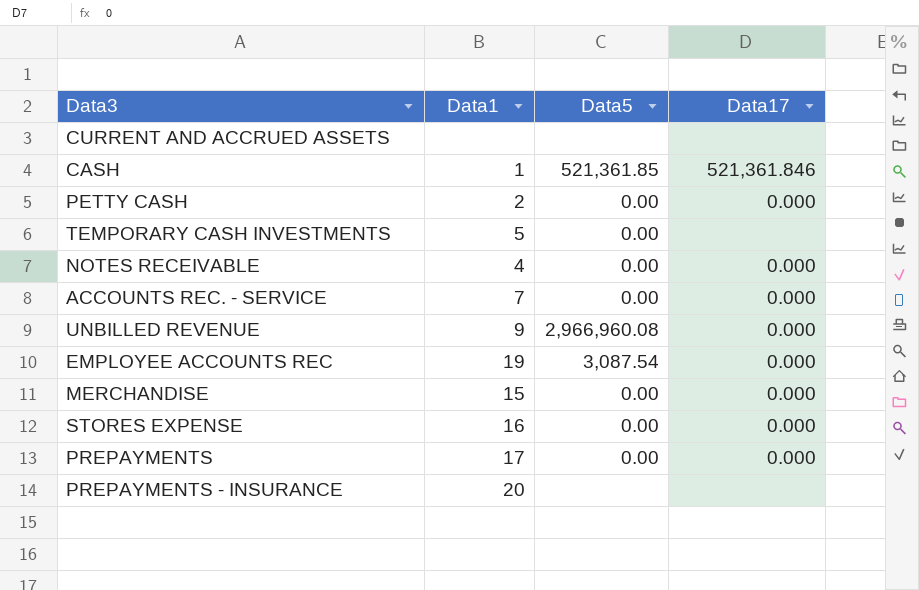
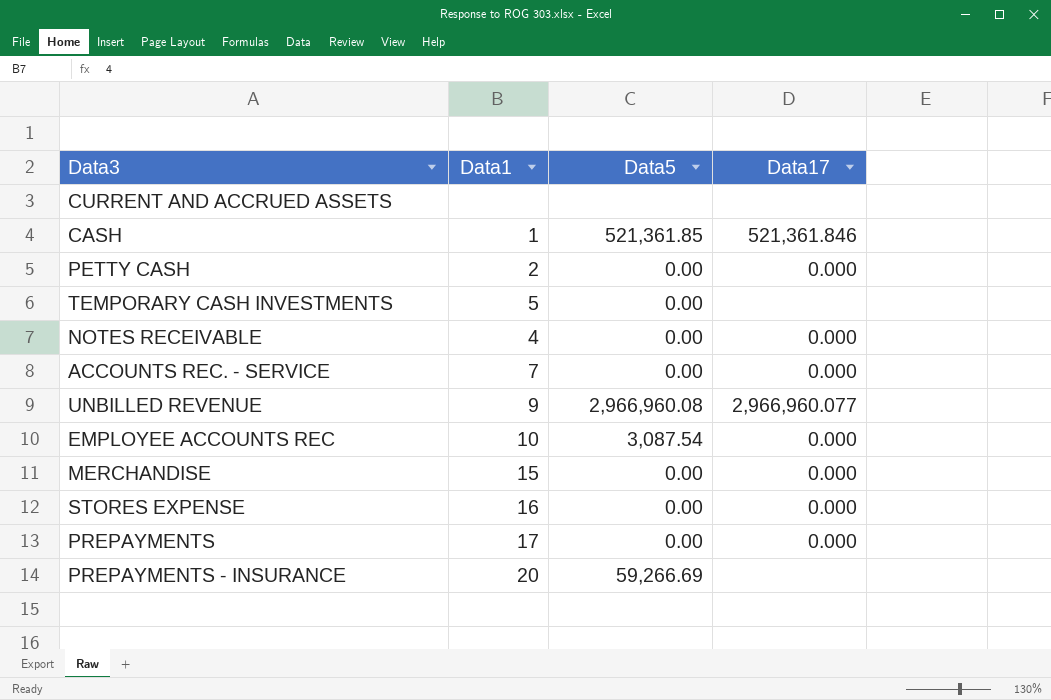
UNBILLED REVENUE | Data17: 0.000 -> 2,966,960.077
EMPLOYEE ACCOUNTS REC | Data1: 19 -> 10
PREPAYMENTS - INSURANCE | Data5: none -> 59,266.69

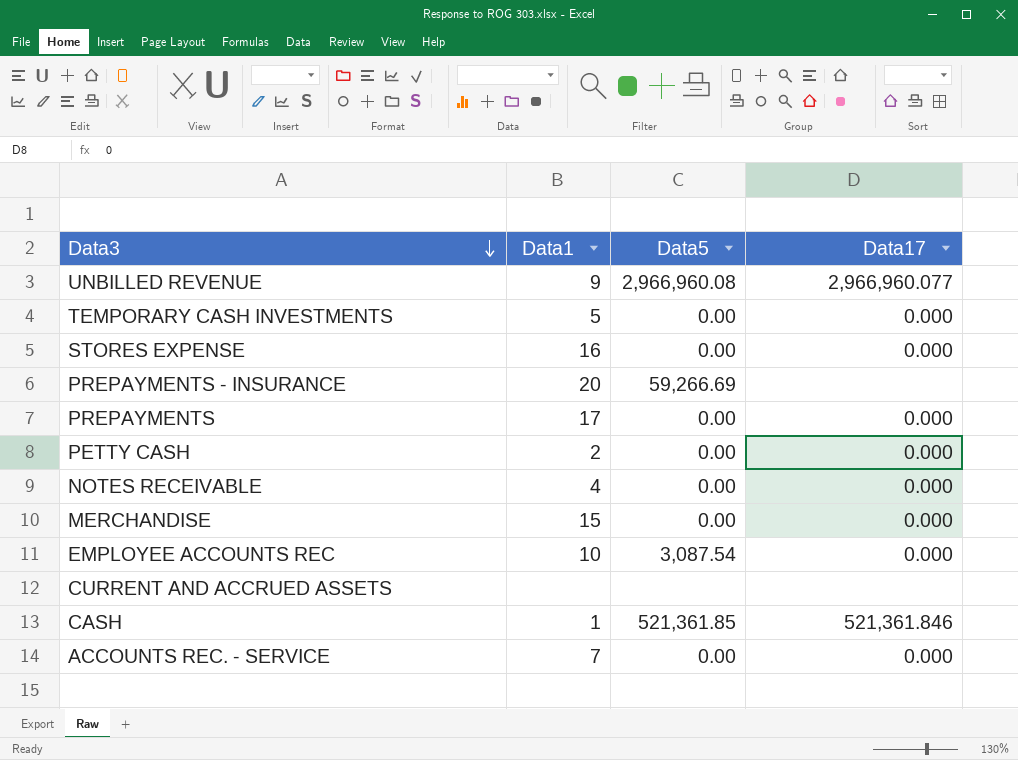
row order: none -> Data3 descending
TEMPORARY CASH INVESTMENTS | Data17: none -> 0.000

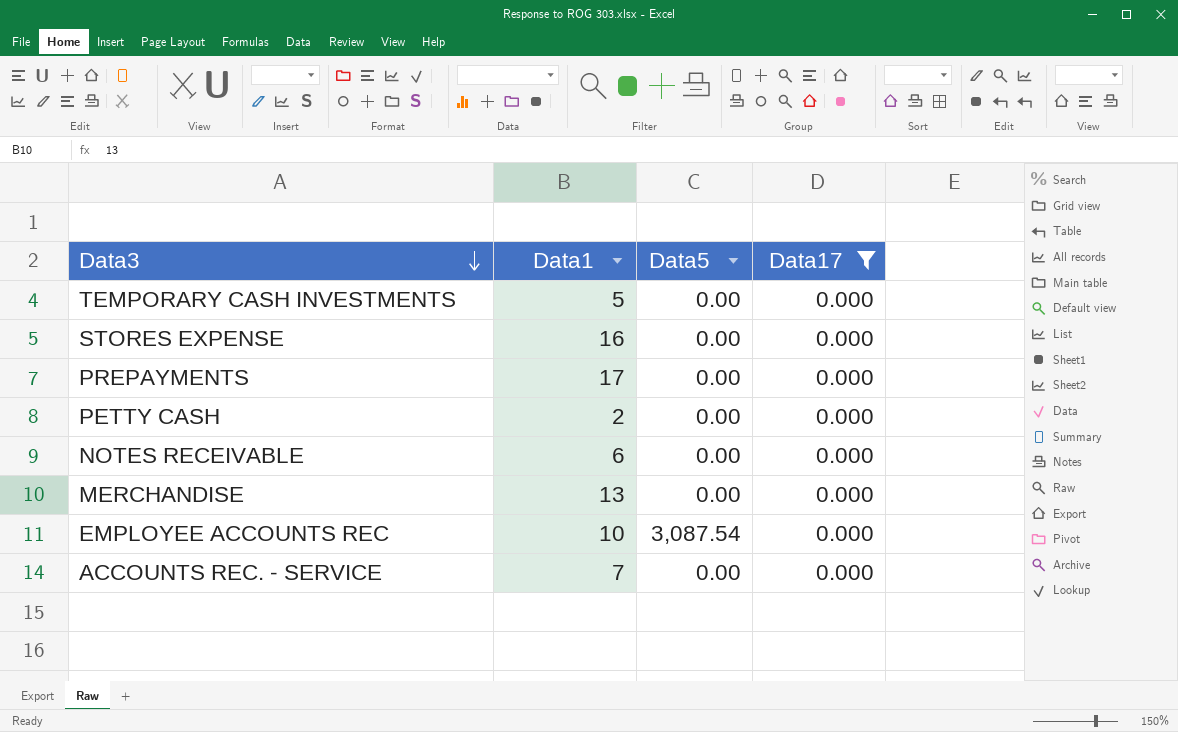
filter: none -> Data17 = 0.000
NOTES RECEIVABLE | Data1: 4 -> 6
MERCHANDISE | Data1: 15 -> 13

